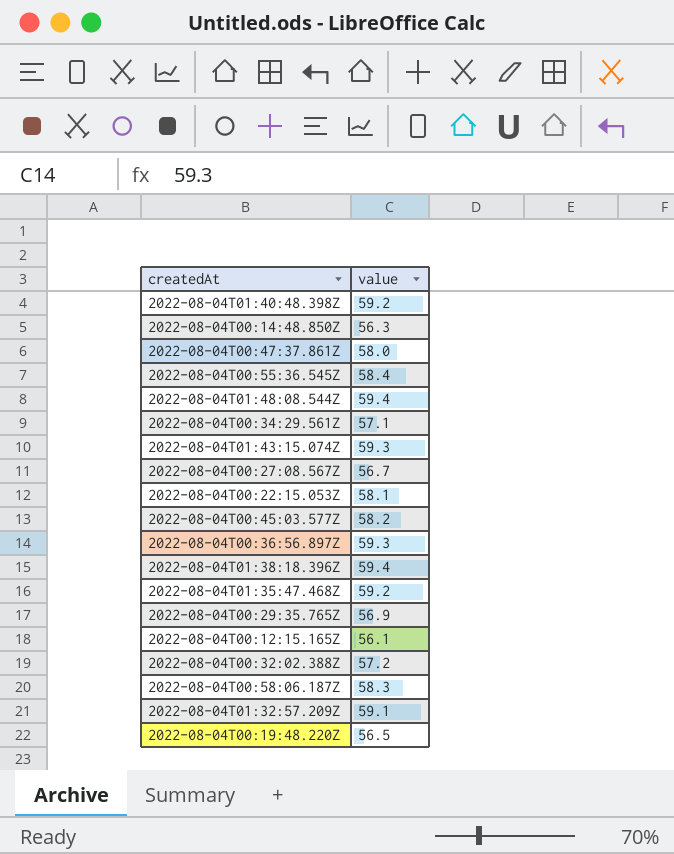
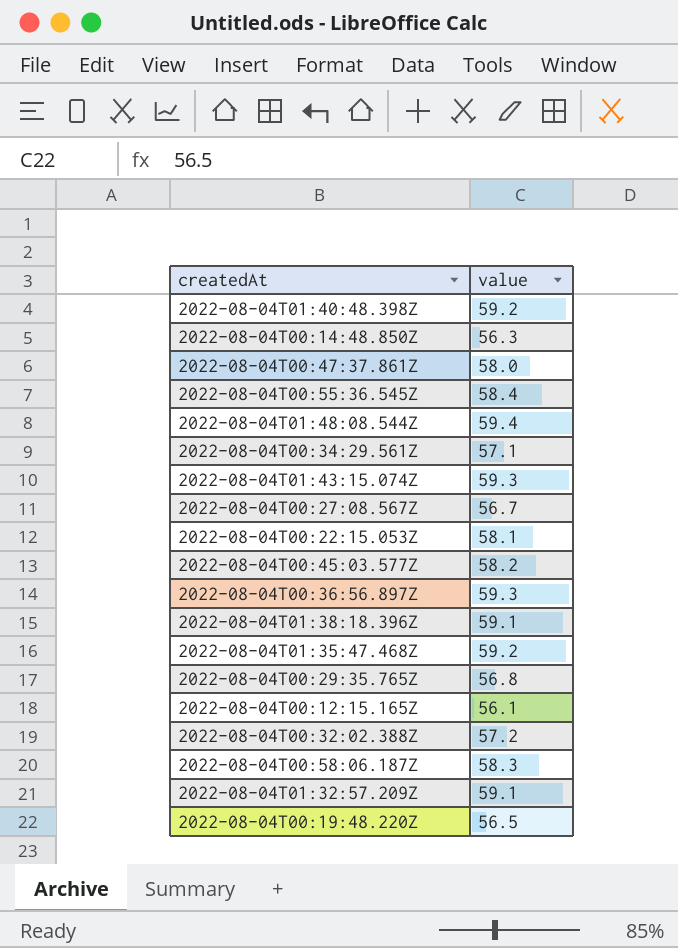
2022-08-04T01:38:18.396Z | value: 59.4 -> 59.1
2022-08-04T00:29:35.765Z | value: 56.9 -> 56.8

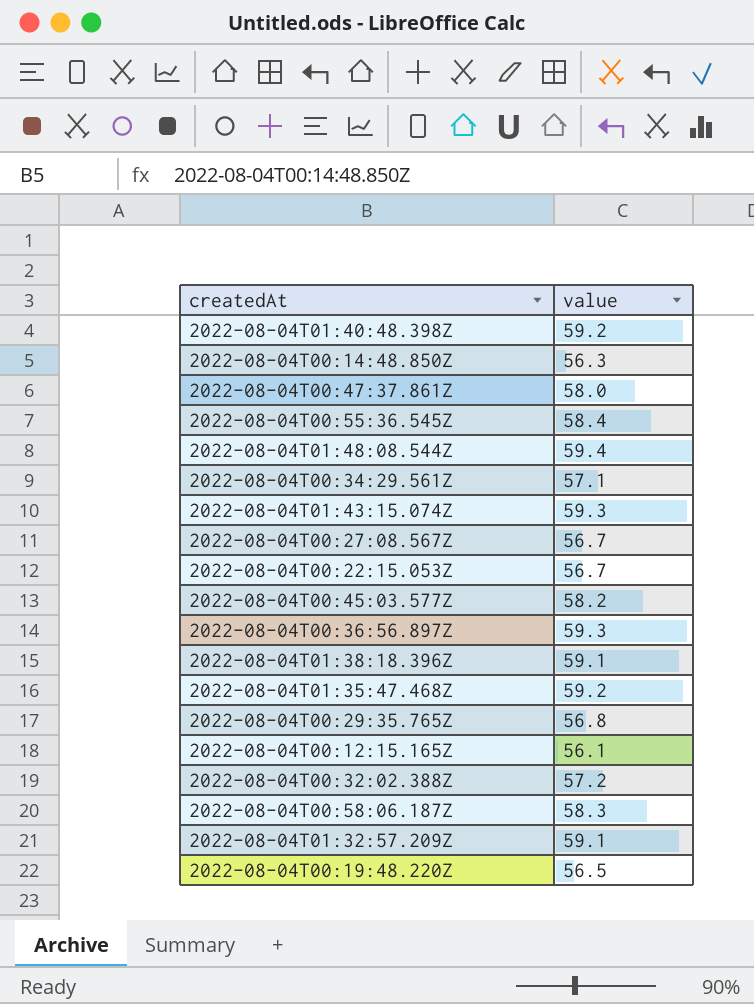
2022-08-04T00:22:15.053Z | value: 58.1 -> 56.7

